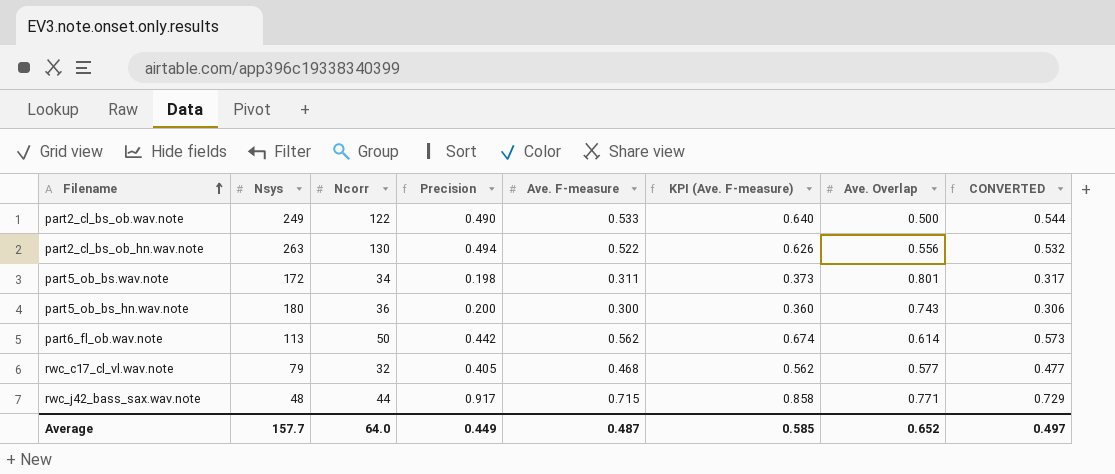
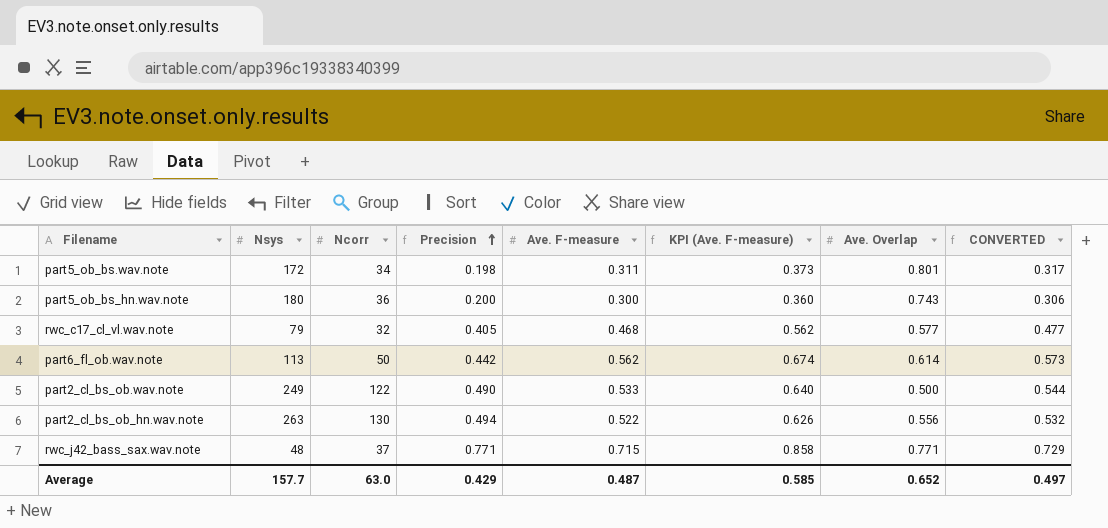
row order: Filename ascending -> Precision ascending
rwc_j42_bass_sax.wav.note | Ncorr: 44 -> 37
rwc_j42_bass_sax.wav.note | Precision: 0.917 -> 0.771
Average | Ncorr: 64.0 -> 63.0
Average | Precision: 0.449 -> 0.429

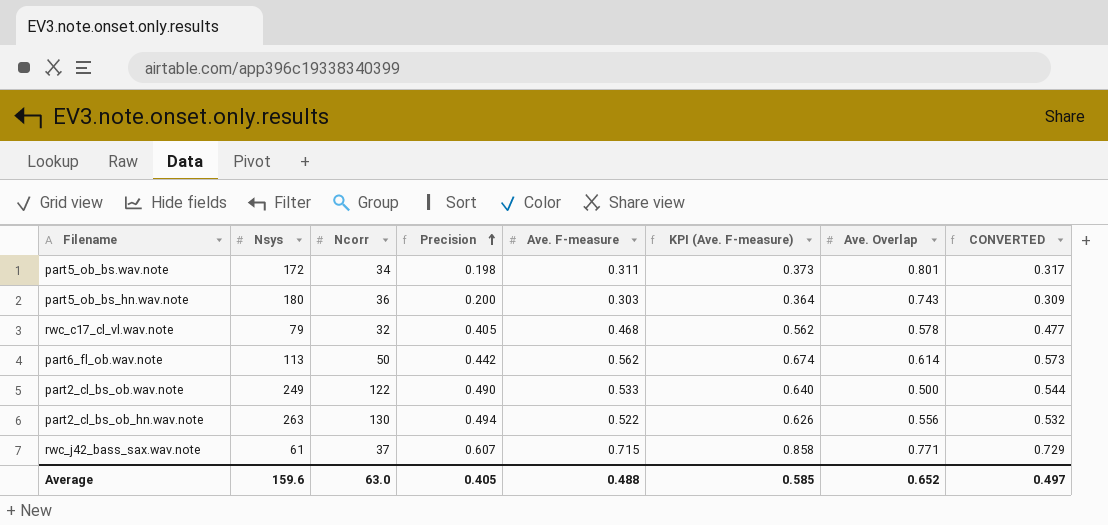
part5_ob_bs_hn.wav.note | Ave. F-measure: 0.300 -> 0.303
part5_ob_bs_hn.wav.note | KPI (Ave. F-measure): 0.360 -> 0.364
part5_ob_bs_hn.wav.note | CONVERTED: 0.306 -> 0.309
rwc_c17_cl_vl.wav.note | Ave. Overlap: 0.577 -> 0.578
rwc_j42_bass_sax.wav.note | Nsys: 48 -> 61
rwc_j42_bass_sax.wav.note | Precision: 0.771 -> 0.607
Average | Nsys: 157.7 -> 159.6
Average | Precision: 0.429 -> 0.405
Average | Ave. F-measure: 0.487 -> 0.488

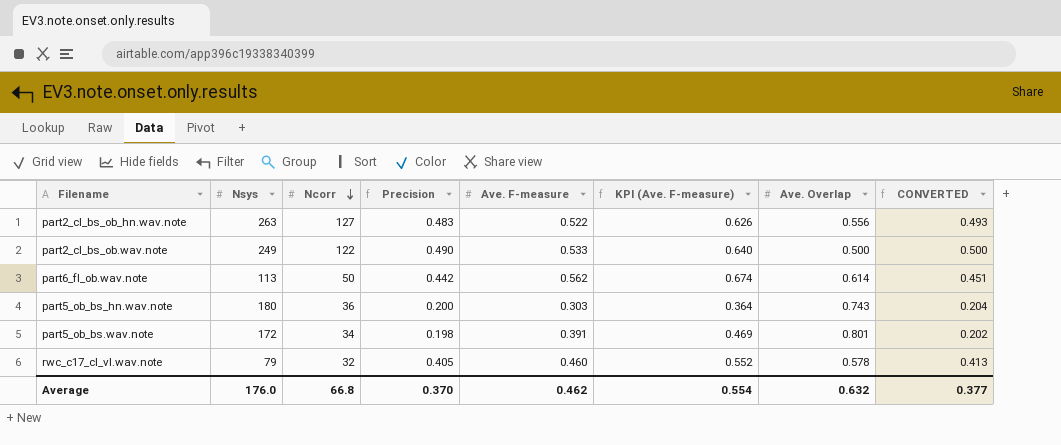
row order: Precision ascending -> Ncorr descending
column CONVERTED | formula: [Ave. F-measure] * 1.02 -> [Precision] * 1.02
row rwc_j42_bass_sax.wav.note: 61 | 37 | 0.607 | 0.715 | 0.858 | 0.771 | 0.729 -> none
part2_cl_bs_ob_hn.wav.note | Ncorr: 130 -> 127
part2_cl_bs_ob_hn.wav.note | Precision: 0.494 -> 0.483
part5_ob_bs.wav.note | Ave. F-measure: 0.311 -> 0.391
part5_ob_bs.wav.note | KPI (Ave. F-measure): 0.373 -> 0.469
rwc_c17_cl_vl.wav.note | Ave. F-measure: 0.468 -> 0.460
rwc_c17_cl_vl.wav.note | KPI (Ave. F-measure): 0.562 -> 0.552
Average | Nsys: 159.6 -> 176.0
Average | Ncorr: 63.0 -> 66.8
Average | Precision: 0.405 -> 0.370
Average | Ave. F-measure: 0.488 -> 0.462
Average | KPI (Ave. F-measure): 0.585 -> 0.554
Average | Ave. Overlap: 0.652 -> 0.632
Average | CONVERTED: 0.497 -> 0.377

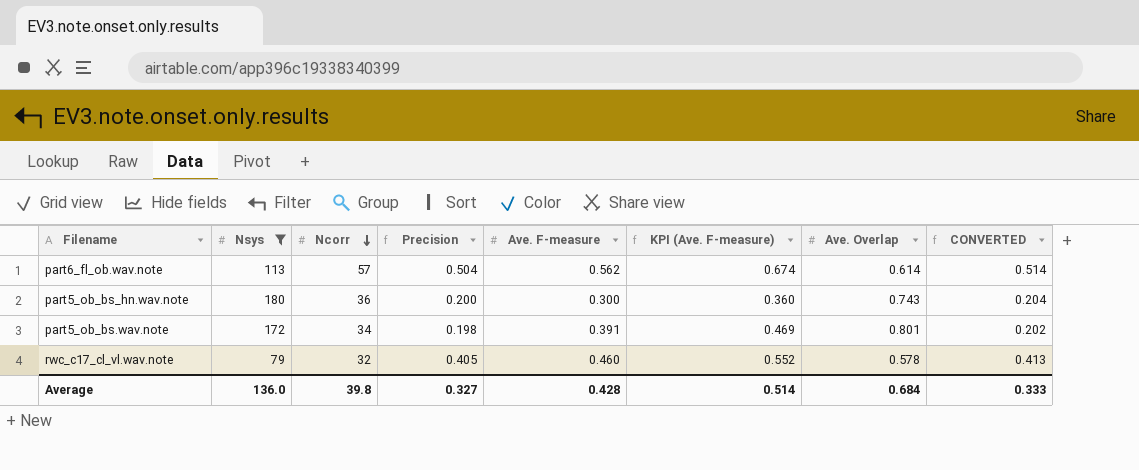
filter: none -> Nsys <= 180
part6_fl_ob.wav.note | Ncorr: 50 -> 57
part6_fl_ob.wav.note | Precision: 0.442 -> 0.504
part6_fl_ob.wav.note | CONVERTED: 0.451 -> 0.514
part5_ob_bs_hn.wav.note | Ave. F-measure: 0.303 -> 0.300
part5_ob_bs_hn.wav.note | KPI (Ave. F-measure): 0.364 -> 0.360
Average | Nsys: 176.0 -> 136.0
Average | Ncorr: 66.8 -> 39.8
Average | Precision: 0.370 -> 0.327
Average | Ave. F-measure: 0.462 -> 0.428
Average | KPI (Ave. F-measure): 0.554 -> 0.514
Average | Ave. Overlap: 0.632 -> 0.684
Average | CONVERTED: 0.377 -> 0.333

